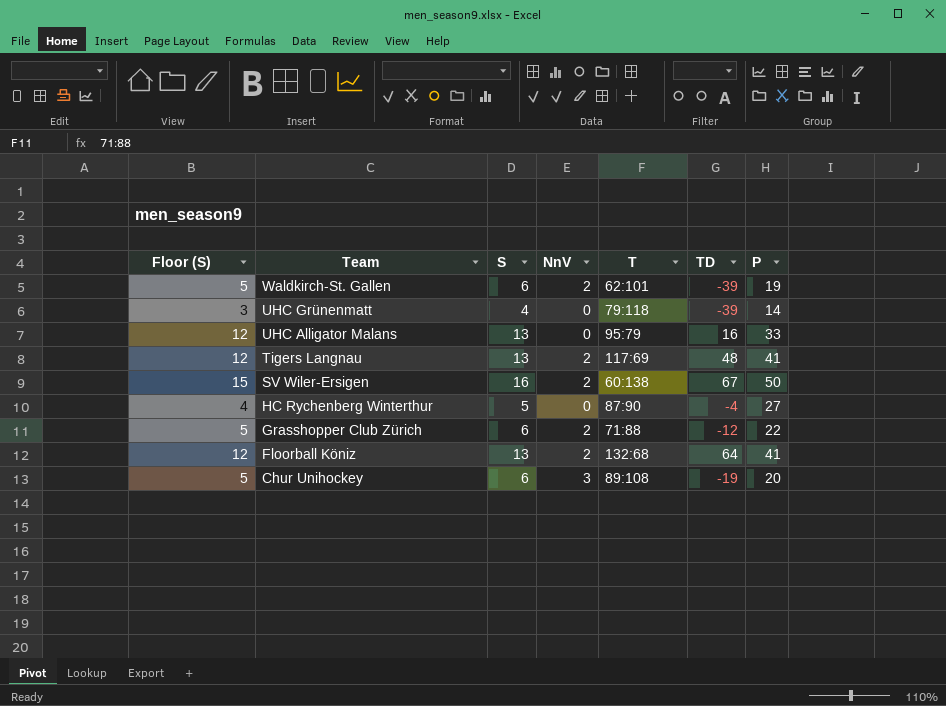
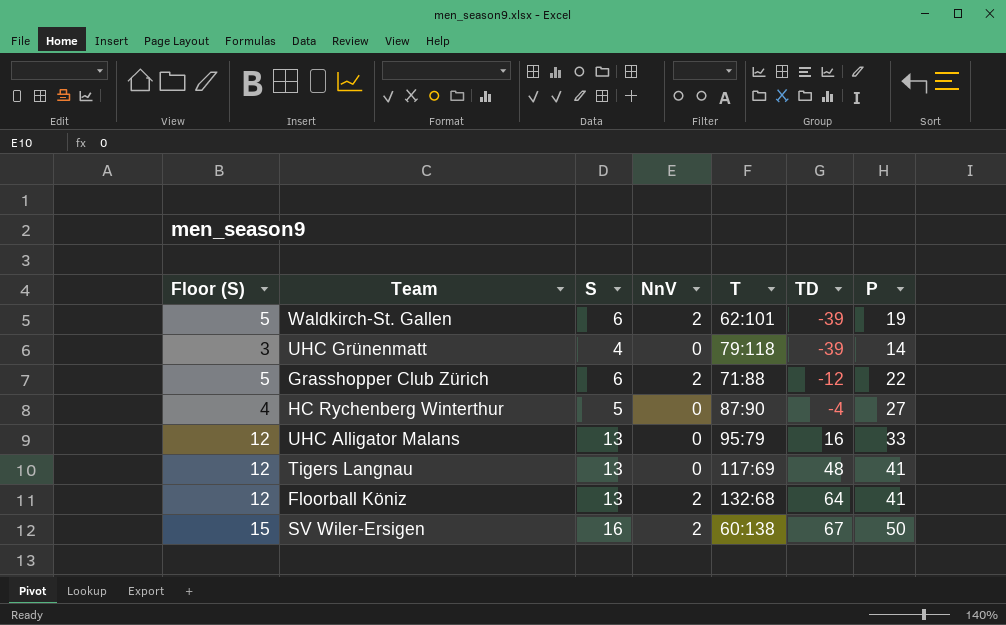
row order: Team descending -> TD ascending
row Chur Unihockey: 5 | 6 | 3 | 89:108 | -19 | 20 -> none
Tigers Langnau | NnV: 2 -> 0

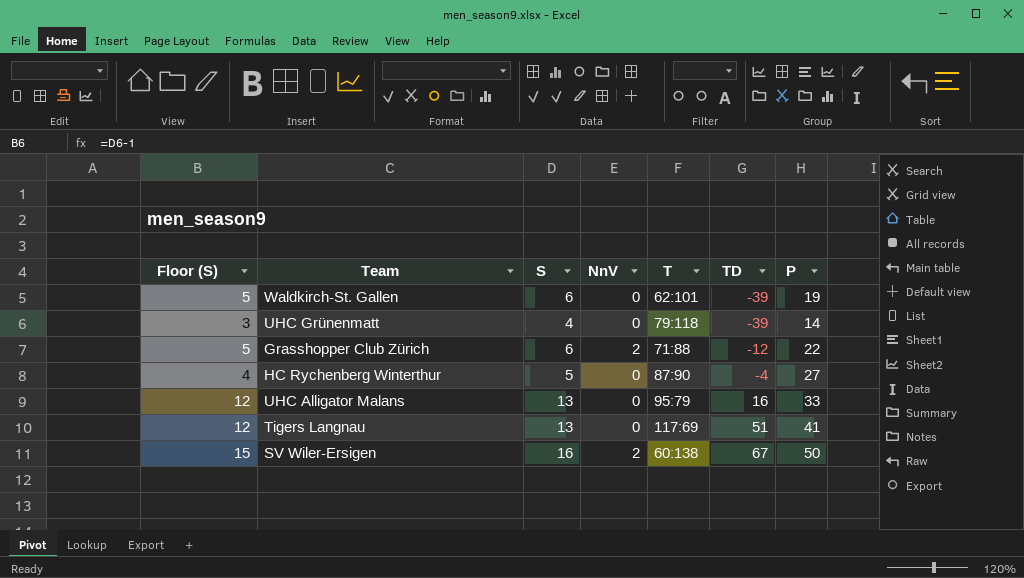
row Floorball Köniz: 12 | 13 | 2 | 132:68 | 64 | 41 -> none
Waldkirch-St. Gallen | NnV: 2 -> 0
Tigers Langnau | TD: 48 -> 51

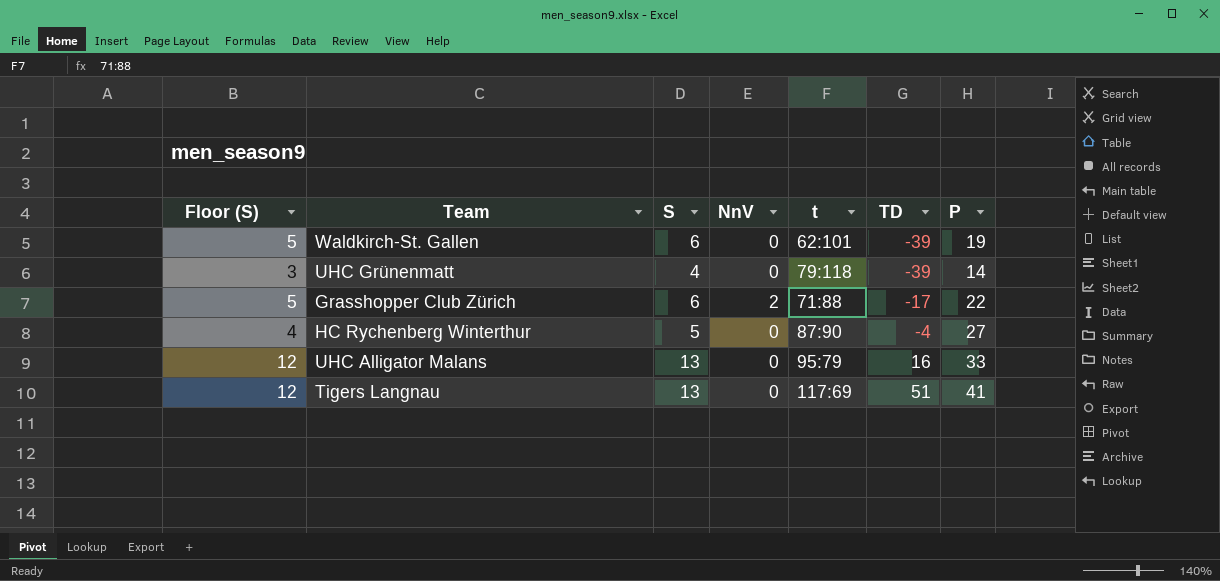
column name: T -> t
row SV Wiler-Ersigen: 15 | 16 | 2 | 60:138 | 67 | 50 -> none
Grasshopper Club Zürich | TD: -12 -> -17

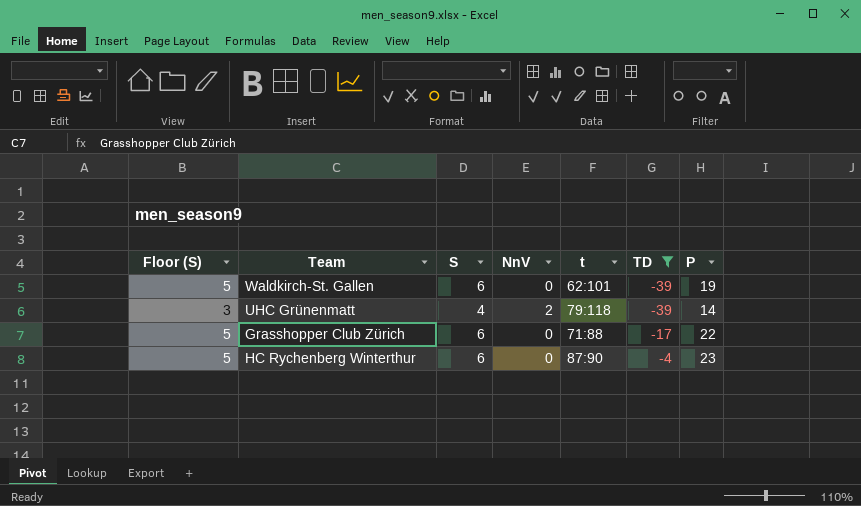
filter: none -> TD <= -4
UHC Grünenmatt | NnV: 0 -> 2
Grasshopper Club Zürich | NnV: 2 -> 0
HC Rychenberg Winterthur | Floor (S): 4 -> 5
HC Rychenberg Winterthur | S: 5 -> 6
HC Rychenberg Winterthur | P: 27 -> 23

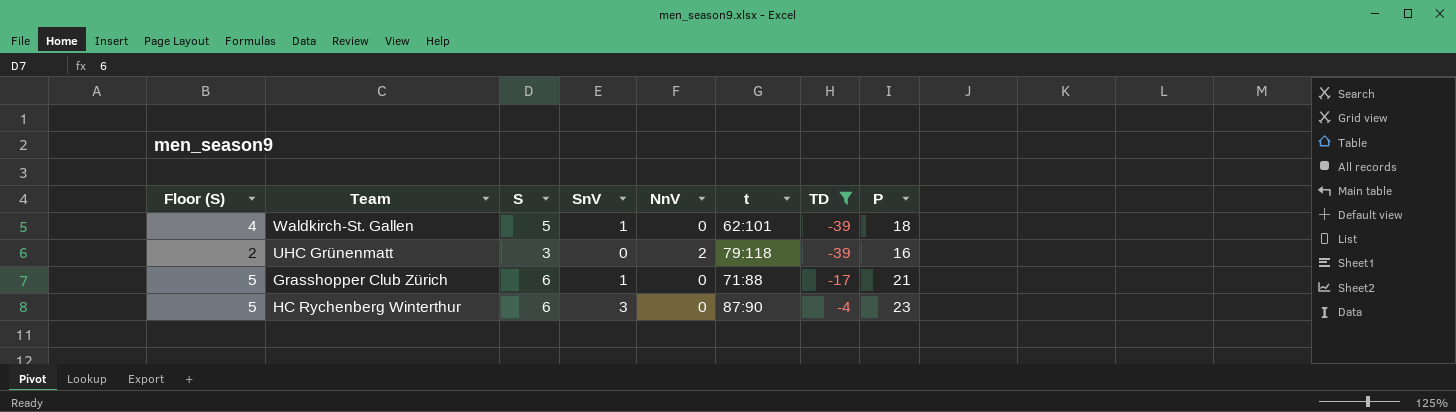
column SnV | position: none -> 4
Waldkirch-St. Gallen | Floor (S): 5 -> 4
Waldkirch-St. Gallen | S: 6 -> 5
Waldkirch-St. Gallen | P: 19 -> 18
UHC Grünenmatt | Floor (S): 3 -> 2
UHC Grünenmatt | S: 4 -> 3
UHC Grünenmatt | P: 14 -> 16
Grasshopper Club Zürich | P: 22 -> 21

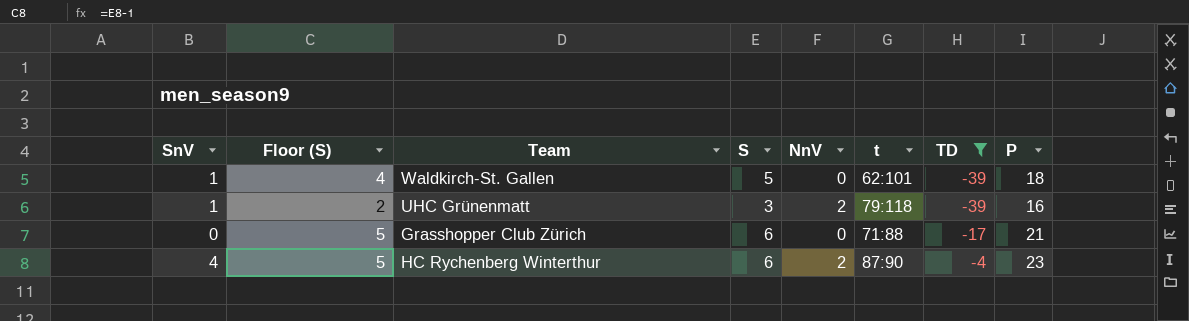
column SnV | position: 4 -> 1
UHC Grünenmatt | SnV: 0 -> 1
Grasshopper Club Zürich | SnV: 1 -> 0
HC Rychenberg Winterthur | SnV: 3 -> 4
HC Rychenberg Winterthur | NnV: 0 -> 2

